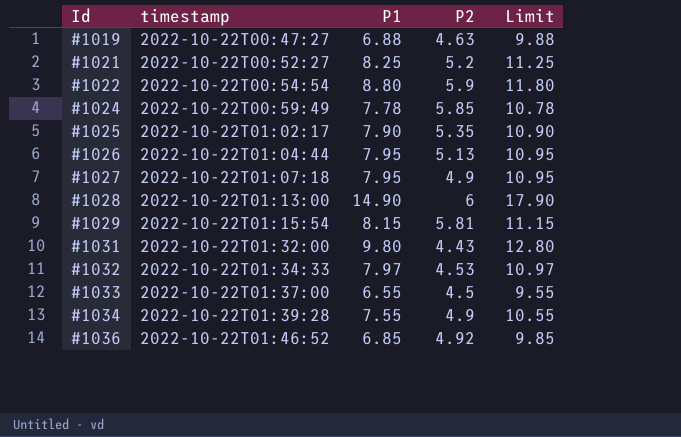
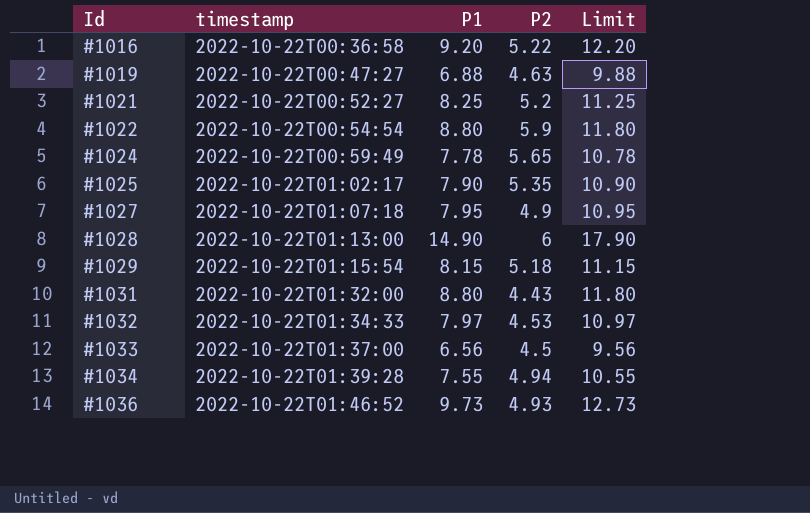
row #1026: 2022-10-22T01:04:44 | 7.95 | 5.13 | 10.95 -> none
row #1016: none -> 2022-10-22T00:36:58 | 9.20 | 5.22 | 12.20
#1024 | P2: 5.85 -> 5.65
#1029 | P2: 5.81 -> 5.18
#1031 | P1: 9.80 -> 8.80
#1031 | Limit: 12.80 -> 11.80
#1033 | P1: 6.55 -> 6.56
#1033 | Limit: 9.55 -> 9.56
#1034 | P2: 4.9 -> 4.94
#1036 | P1: 6.85 -> 9.73
#1036 | P2: 4.92 -> 4.93
#1036 | Limit: 9.85 -> 12.73

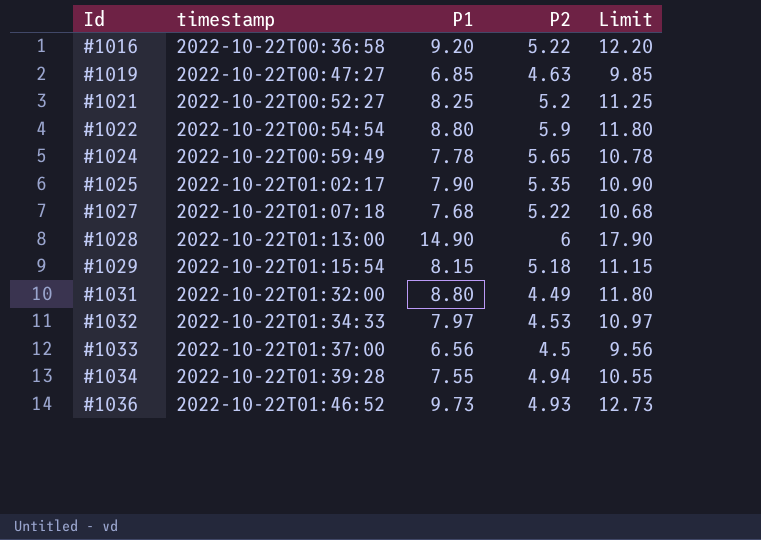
#1019 | P1: 6.88 -> 6.85
#1019 | Limit: 9.88 -> 9.85
#1027 | P1: 7.95 -> 7.68
#1027 | P2: 4.9 -> 5.22
#1027 | Limit: 10.95 -> 10.68
#1031 | P2: 4.43 -> 4.49

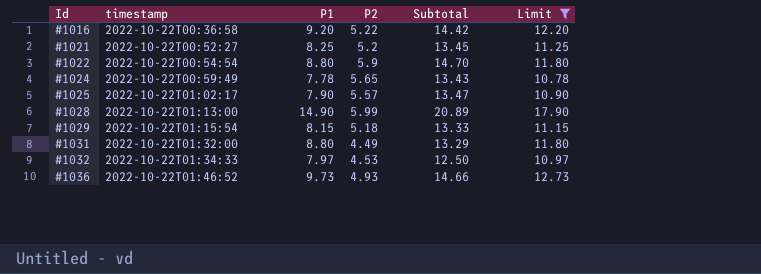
filter: none -> Limit >= 10.78
column Subtotal | formula: none -> [P1] + [P2]
#1025 | P2: 5.35 -> 5.57
#1028 | P2: 6 -> 5.99

